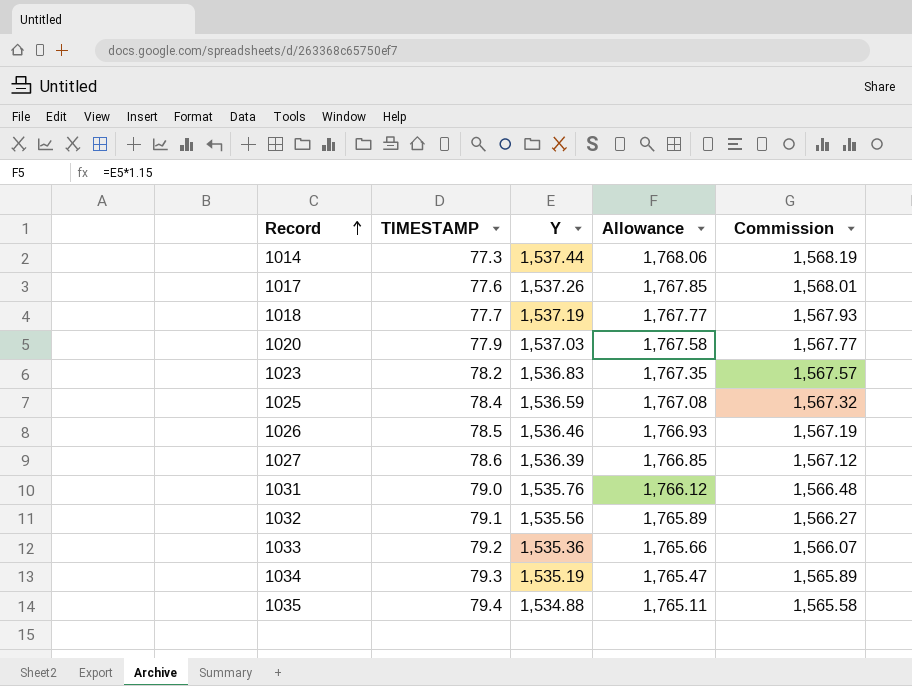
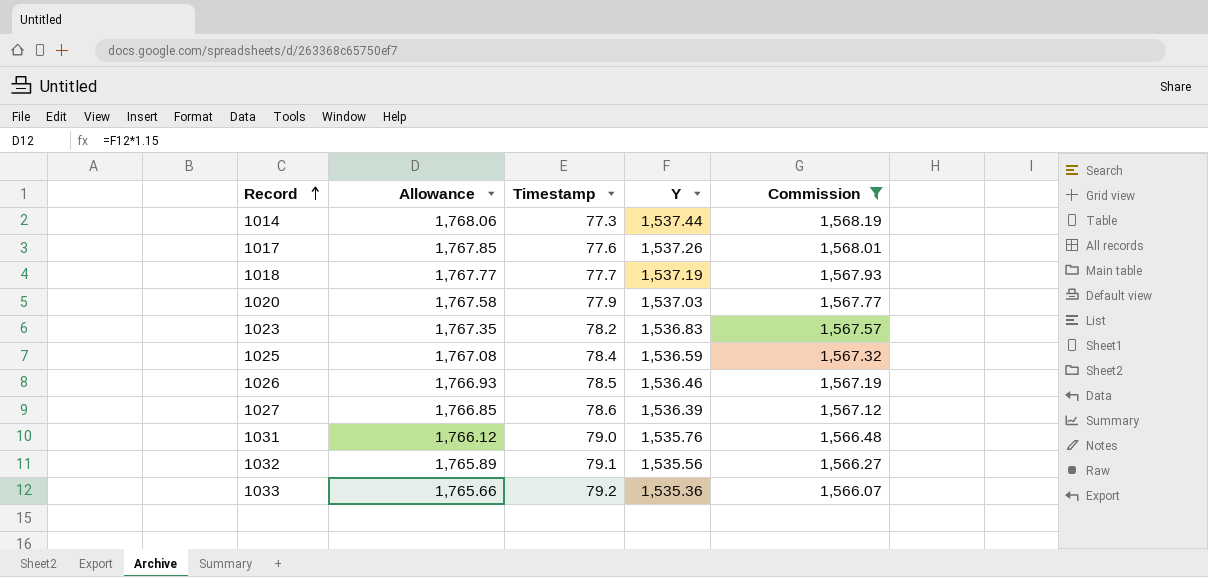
filter: none -> Commission >= 1,566.07
column Allowance | position: 4 -> 2
column name: TIMESTAMP -> Timestamp

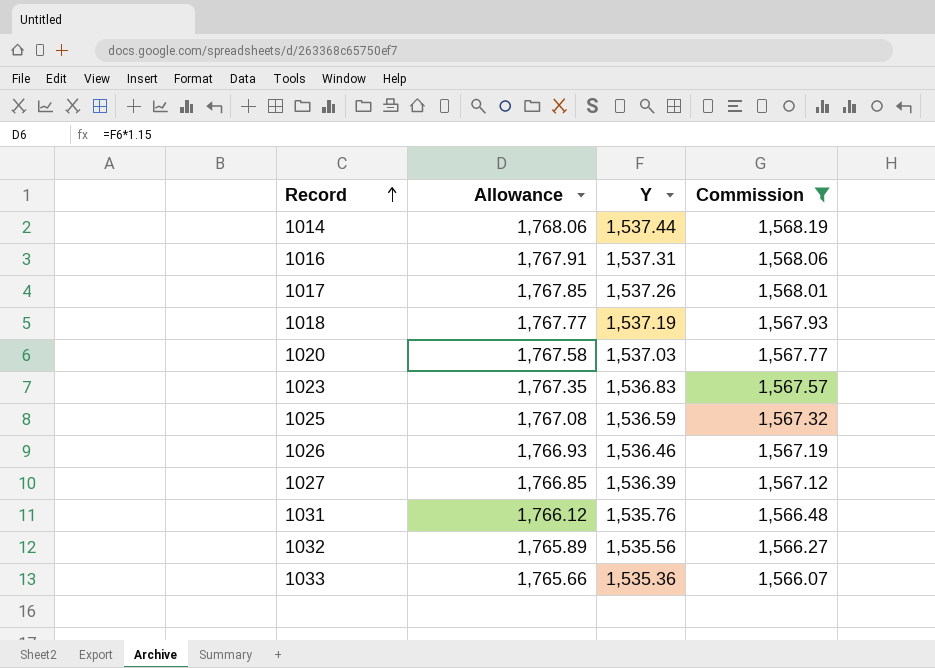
column Timestamp | position: 3 -> none
row 1016: none -> 1,767.91 | 1,537.31 | 1,568.06

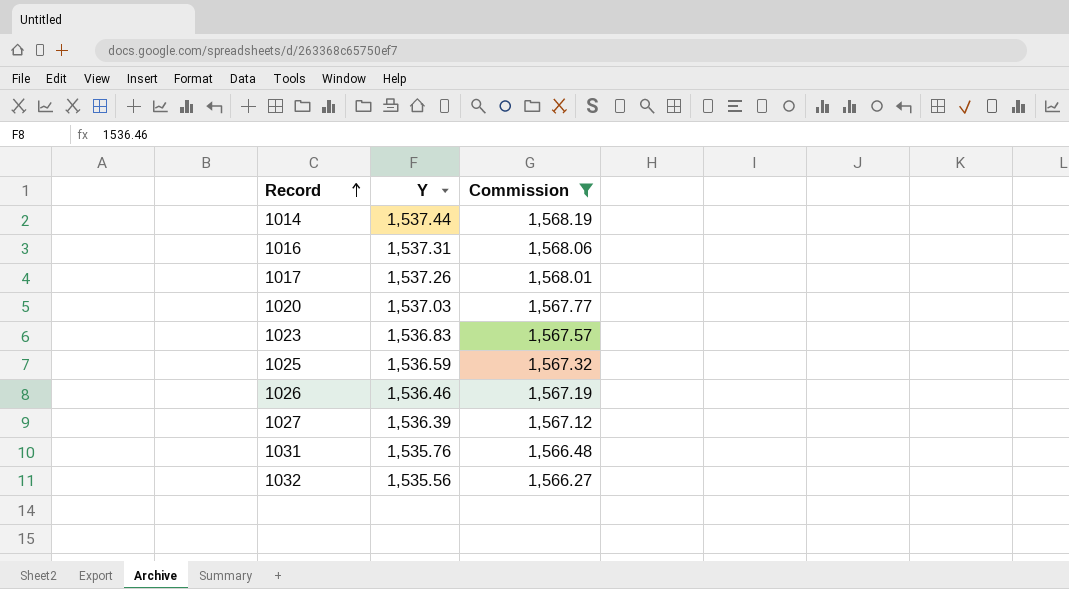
column Allowance | formula: [Y] * 1.15 -> none
row 1018: 1,767.77 | 1,537.19 | 1,567.93 -> none
row 1033: 1,765.66 | 1,535.36 | 1,566.07 -> none

